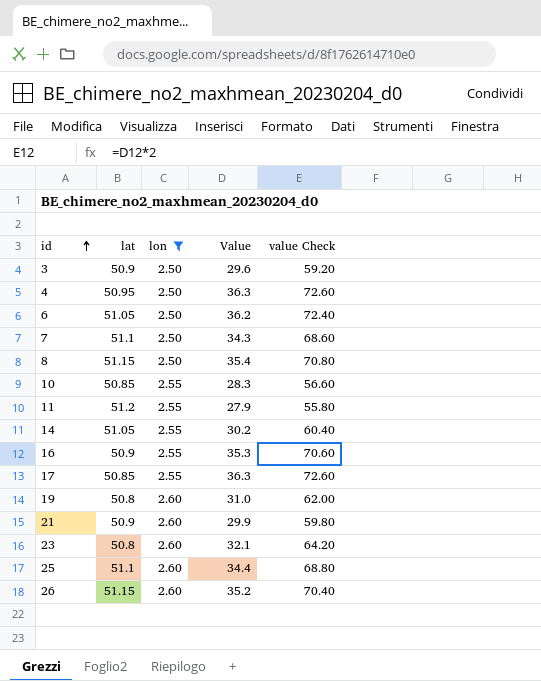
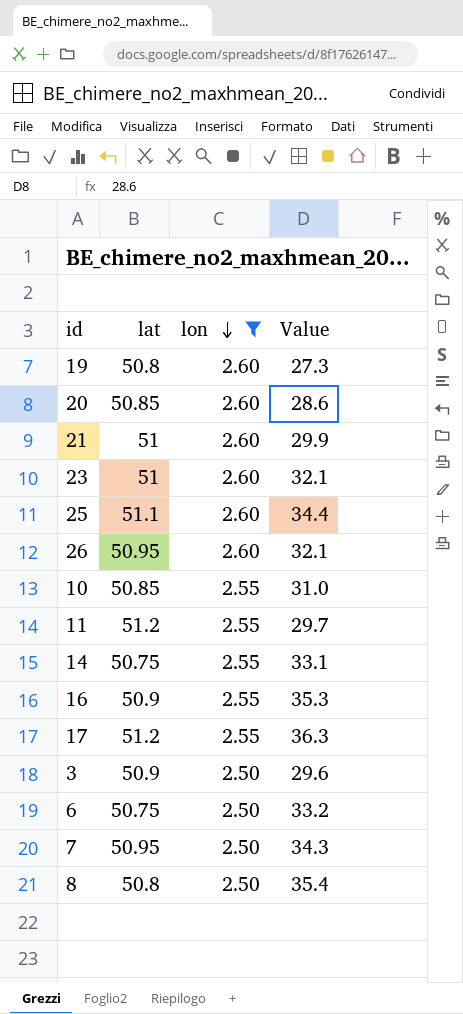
row order: id ascending -> lon descending
column value Check | formula: [Value] * 2 -> none
row 4: 50.95 | 2.50 | 36.3 | 72.60 -> none
19 | Value: 31.0 -> 27.3
row 20: none -> 50.85 | 2.60 | 28.6
21 | lat: 50.9 -> 51
23 | lat: 50.8 -> 51
26 | lat: 51.15 -> 50.95
26 | Value: 35.2 -> 32.1
10 | Value: 28.3 -> 31.0
11 | Value: 27.9 -> 29.7
14 | lat: 51.05 -> 50.75
14 | Value: 30.2 -> 33.1
17 | lat: 50.85 -> 51.2
6 | lat: 51.05 -> 50.75
6 | Value: 36.2 -> 33.2
7 | lat: 51.1 -> 50.95
8 | lat: 51.15 -> 50.8

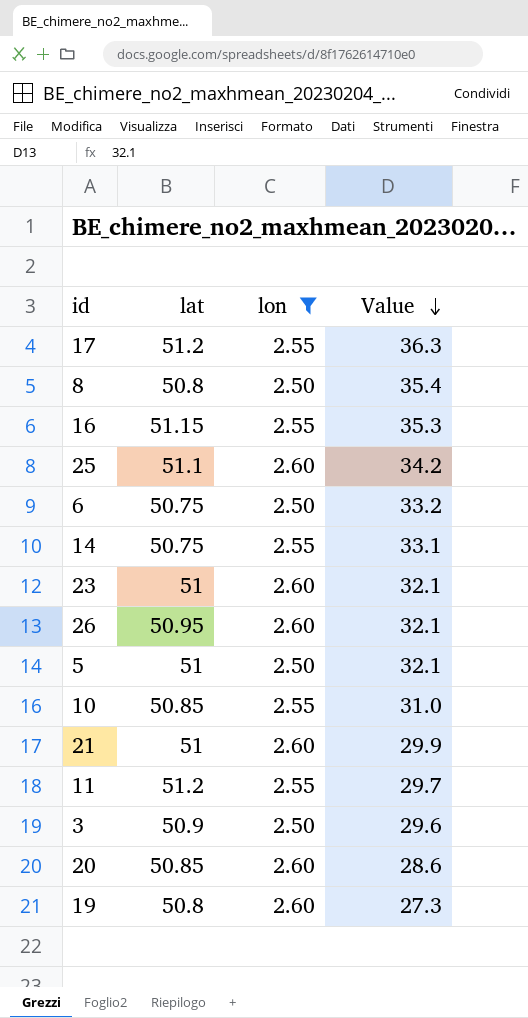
row order: lon descending -> Value descending
row 7: 50.95 | 2.50 | 34.3 -> none
16 | lat: 50.9 -> 51.15
25 | Value: 34.4 -> 34.2
row 5: none -> 51 | 2.50 | 32.1

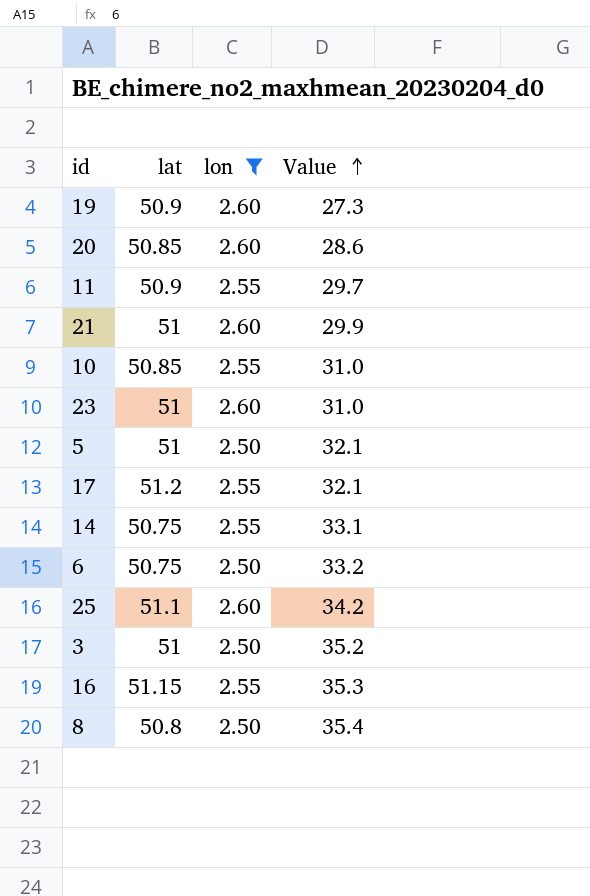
row order: Value descending -> Value ascending
row 26: 50.95 | 2.60 | 32.1 -> none
19 | lat: 50.8 -> 50.9
11 | lat: 51.2 -> 50.9
23 | Value: 32.1 -> 31.0
17 | Value: 36.3 -> 32.1
3 | lat: 50.9 -> 51
3 | Value: 29.6 -> 35.2

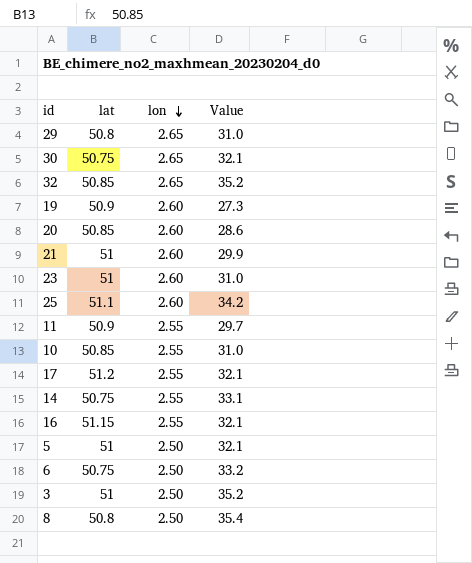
filter: lon != 2.65 -> none
row order: Value ascending -> lon descending
16 | Value: 35.3 -> 32.1

